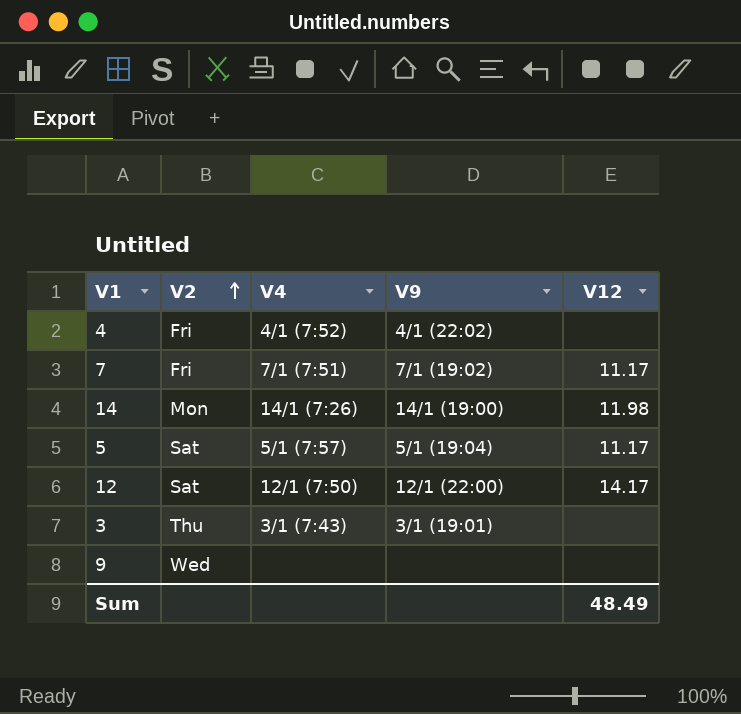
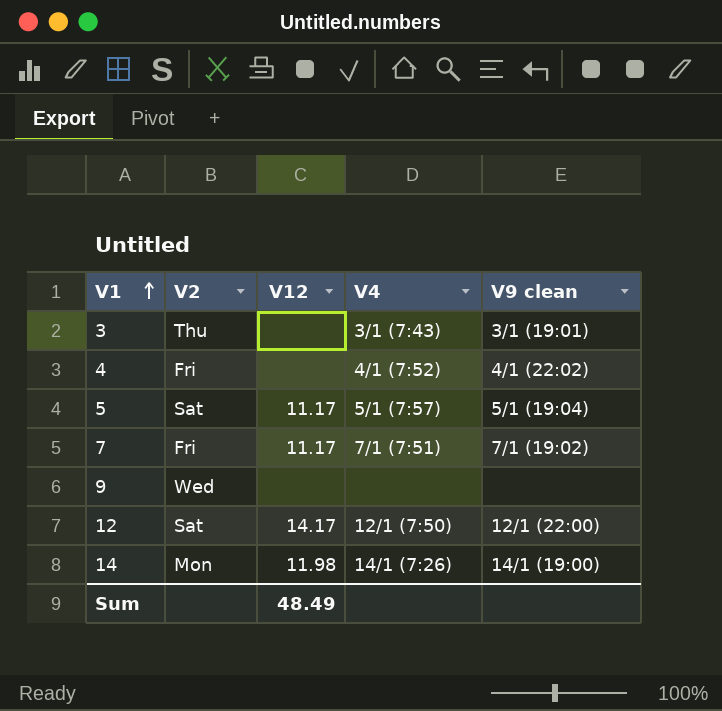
row order: V2 ascending -> V1 ascending
column V12 | position: 5 -> 3
column name: V9 -> V9 clean

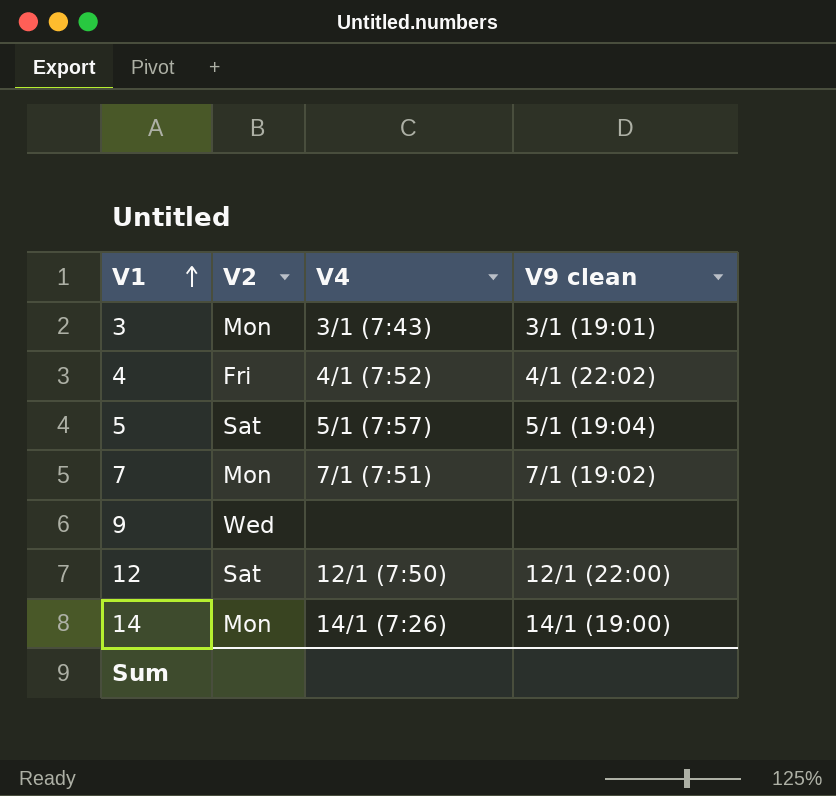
column V12 | position: 3 -> none
3 | V2: Thu -> Mon
7 | V2: Fri -> Mon

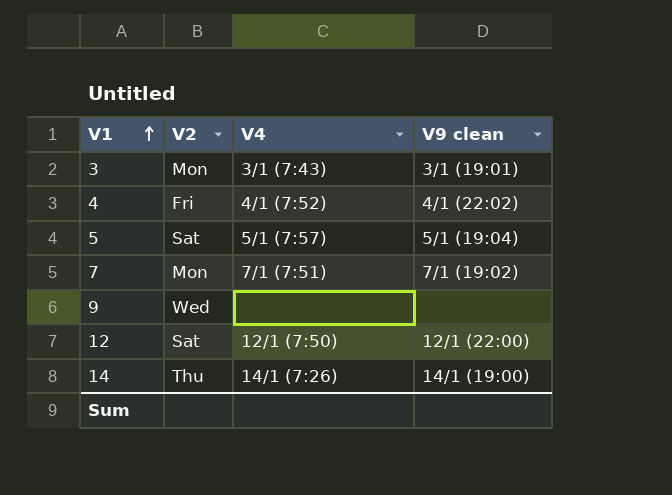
14 | V2: Mon -> Thu

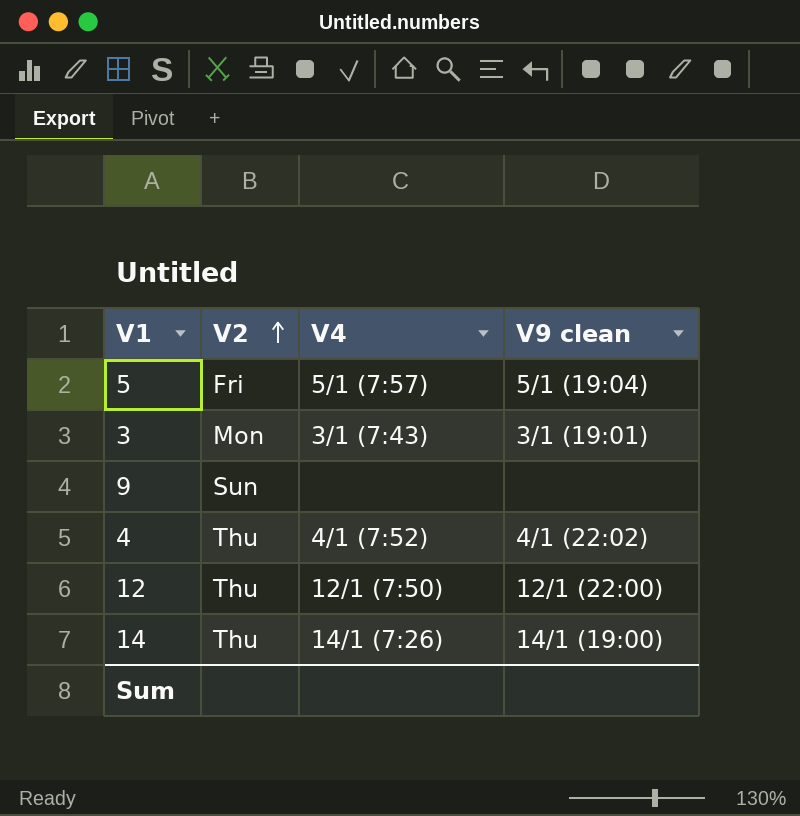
row order: V1 ascending -> V2 ascending
row 7: Mon | 7/1 (7:51) | 7/1 (19:02) -> none
5 | V2: Sat -> Fri
9 | V2: Wed -> Sun
4 | V2: Fri -> Thu
12 | V2: Sat -> Thu

